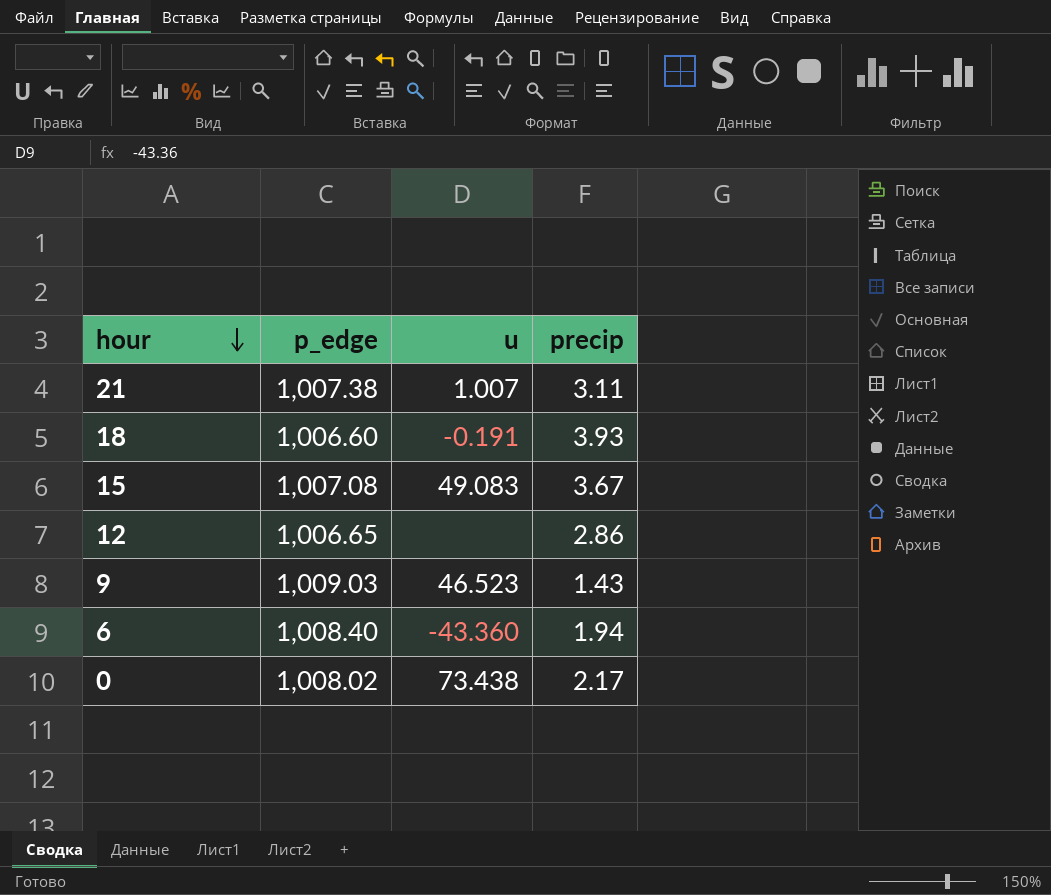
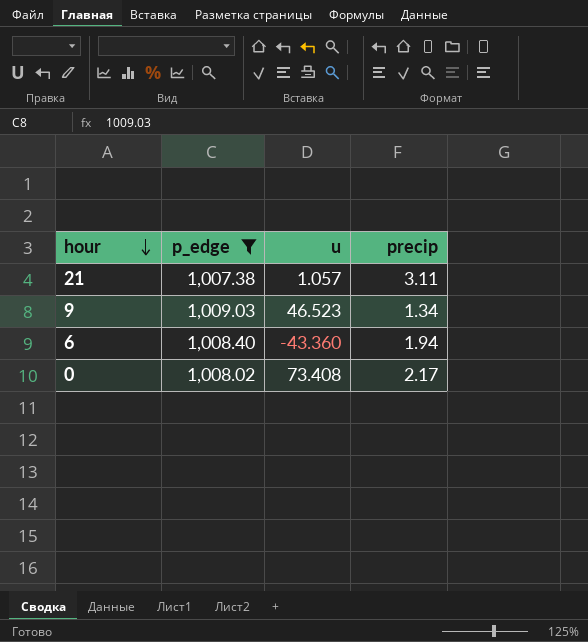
filter: none -> p_edge >= 1,007.38
21 | u: 1.007 -> 1.057
9 | precip: 1.43 -> 1.34
0 | u: 73.438 -> 73.408

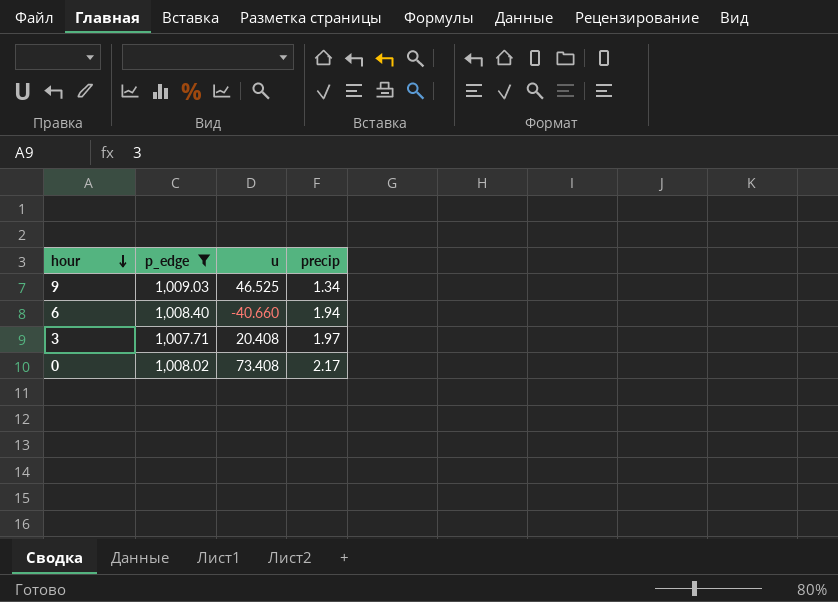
row 21: 1,007.38 | 1.057 | 3.11 -> none
9 | u: 46.523 -> 46.525
6 | u: -43.360 -> -40.660
row 3: none -> 1,007.71 | 20.408 | 1.97

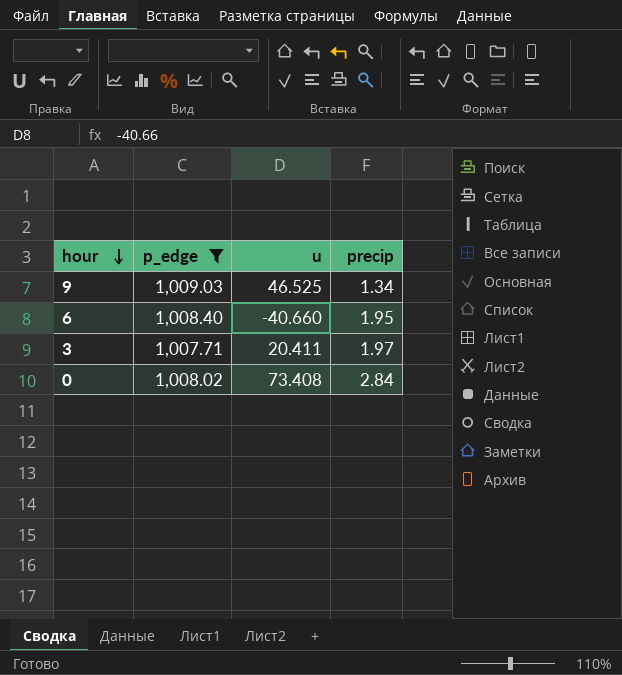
6 | precip: 1.94 -> 1.95
3 | u: 20.408 -> 20.411
0 | precip: 2.17 -> 2.84

